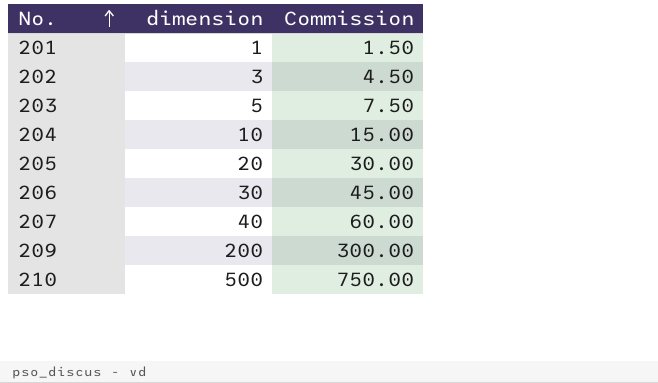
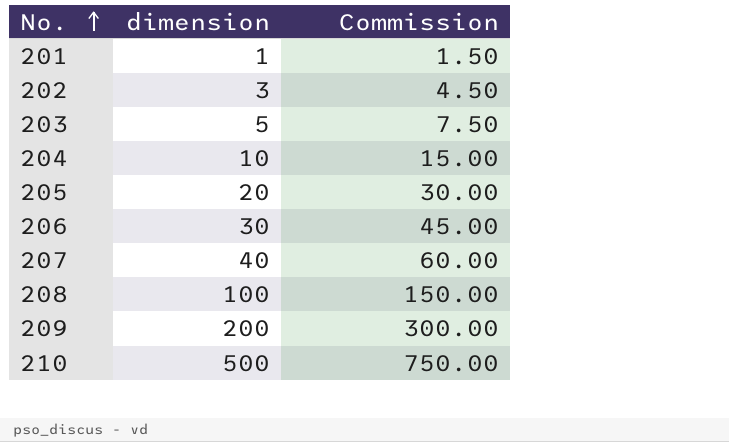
row 208: none -> 100 | 150.00

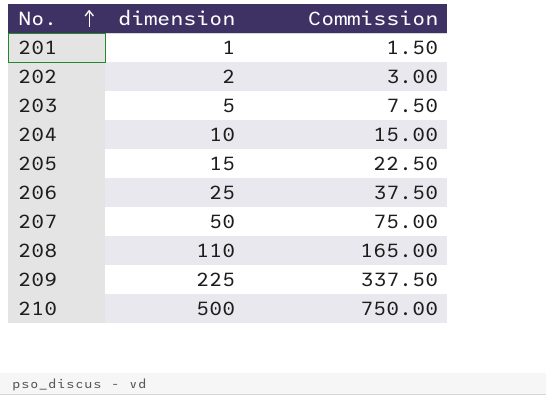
202 | dimension: 3 -> 2
202 | Commission: 4.50 -> 3.00
205 | dimension: 20 -> 15
205 | Commission: 30.00 -> 22.50
206 | dimension: 30 -> 25
206 | Commission: 45.00 -> 37.50
207 | dimension: 40 -> 50
207 | Commission: 60.00 -> 75.00
208 | dimension: 100 -> 110
208 | Commission: 150.00 -> 165.00
209 | dimension: 200 -> 225
209 | Commission: 300.00 -> 337.50

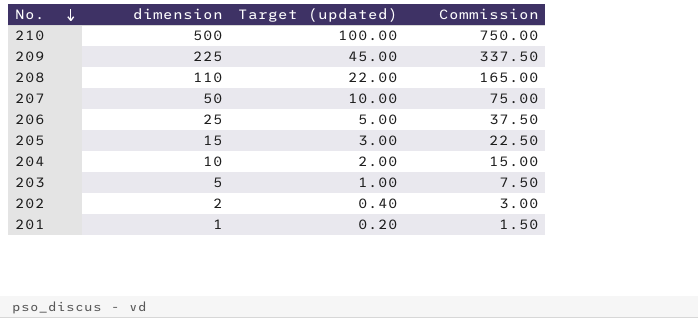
row order: No. ascending -> No. descending
column Target (updated) | formula: none -> [dimension] * 0.2

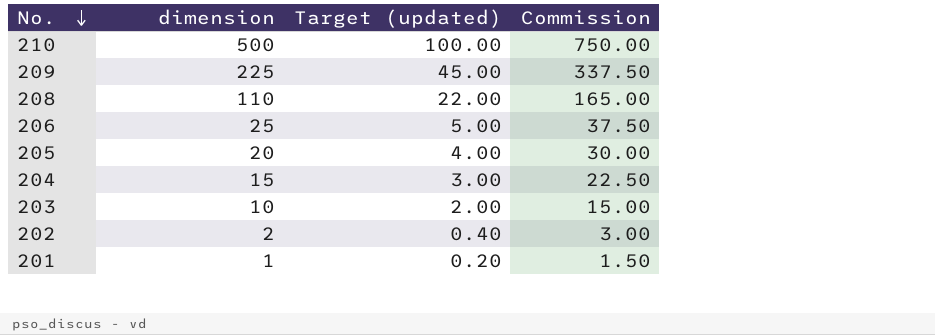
row 207: 50 | 10.00 | 75.00 -> none
205 | dimension: 15 -> 20
205 | Target (updated): 3.00 -> 4.00
205 | Commission: 22.50 -> 30.00
204 | dimension: 10 -> 15
204 | Target (updated): 2.00 -> 3.00
204 | Commission: 15.00 -> 22.50
203 | dimension: 5 -> 10
203 | Target (updated): 1.00 -> 2.00
203 | Commission: 7.50 -> 15.00

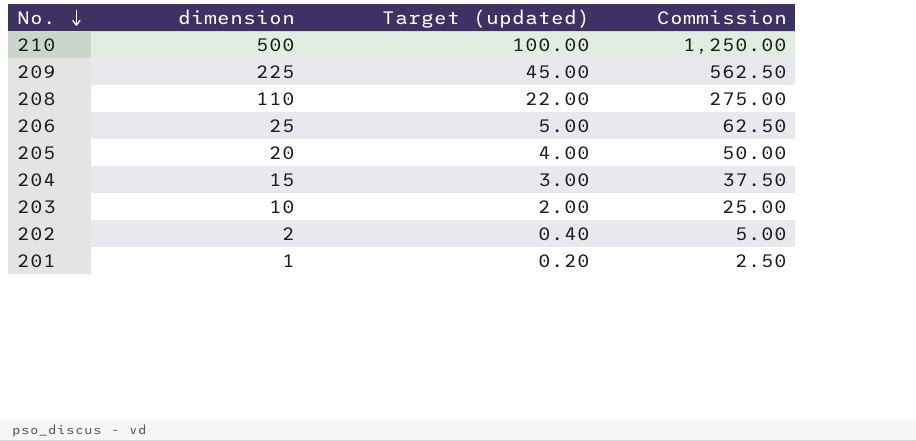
column Commission | formula: [dimension] * 1.5 -> [dimension] * 2.5

